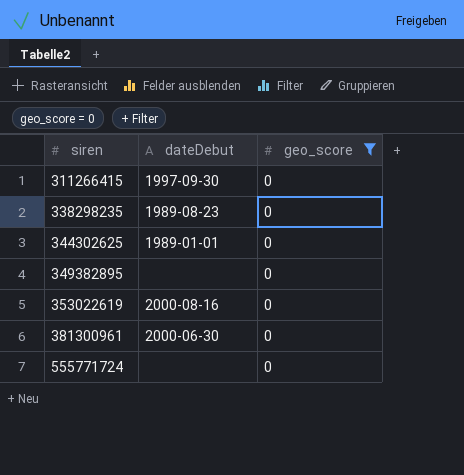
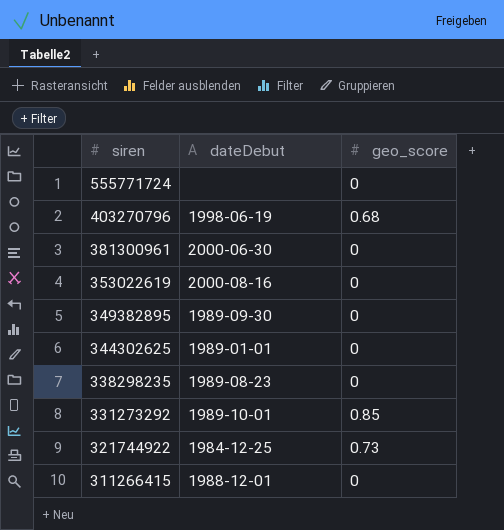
filter: geo_score = 0 -> none
row order: siren ascending -> siren descending
349382895 | dateDebut: none -> 1989-09-30
311266415 | dateDebut: 1997-09-30 -> 1988-12-01

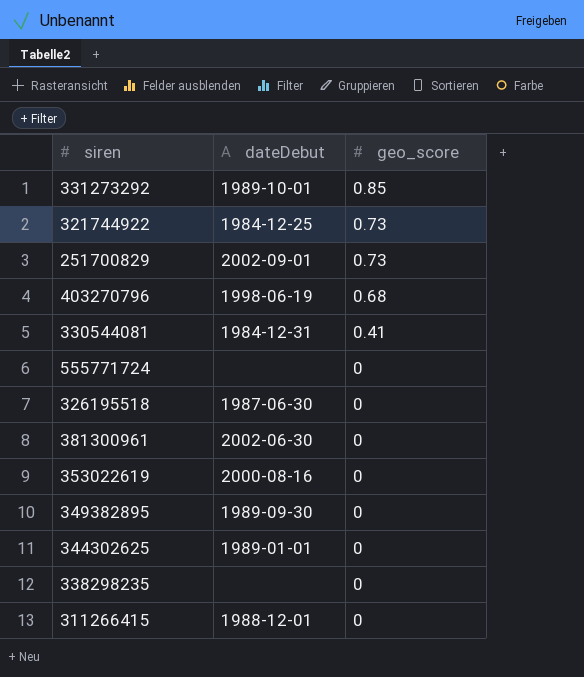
row order: siren descending -> geo_score descending
row 251700829: none -> 2002-09-01 | 0.73
row 330544081: none -> 1984-12-31 | 0.41
row 326195518: none -> 1987-06-30 | 0
381300961 | dateDebut: 2000-06-30 -> 2002-06-30
338298235 | dateDebut: 1989-08-23 -> none

